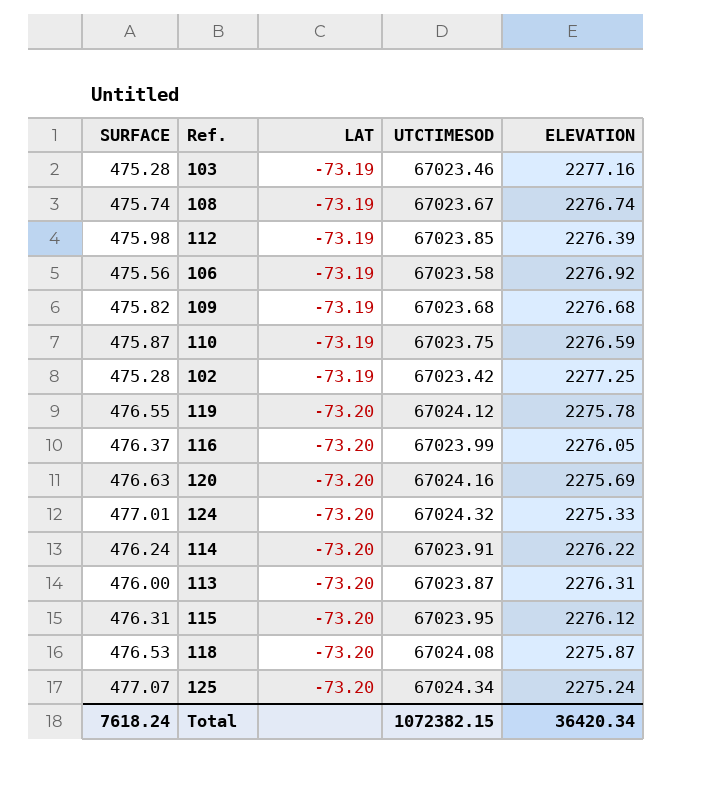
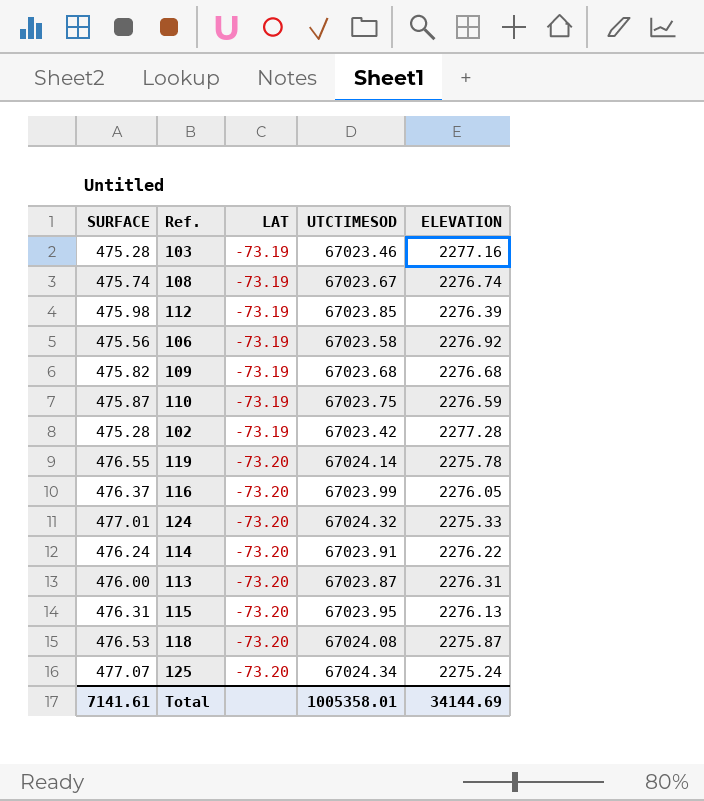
row 120: 476.63 | -73.20 | 67024.16 | 2275.69 -> none
102 | ELEVATION: 2277.25 -> 2277.28
119 | UTCTIMESOD: 67024.12 -> 67024.14
115 | ELEVATION: 2276.12 -> 2276.13
Total | SURFACE: 7618.24 -> 7141.61
Total | UTCTIMESOD: 1072382.15 -> 1005358.01
Total | ELEVATION: 36420.34 -> 34144.69

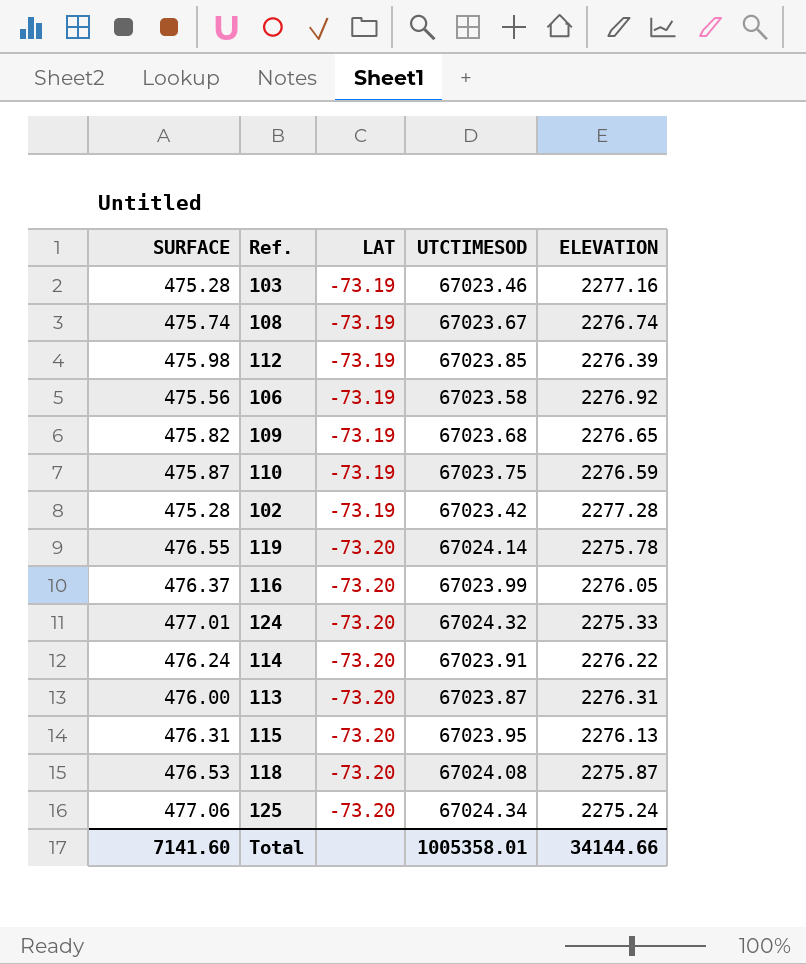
109 | ELEVATION: 2276.68 -> 2276.65
125 | SURFACE: 477.07 -> 477.06
Total | SURFACE: 7141.61 -> 7141.60
Total | ELEVATION: 34144.69 -> 34144.66

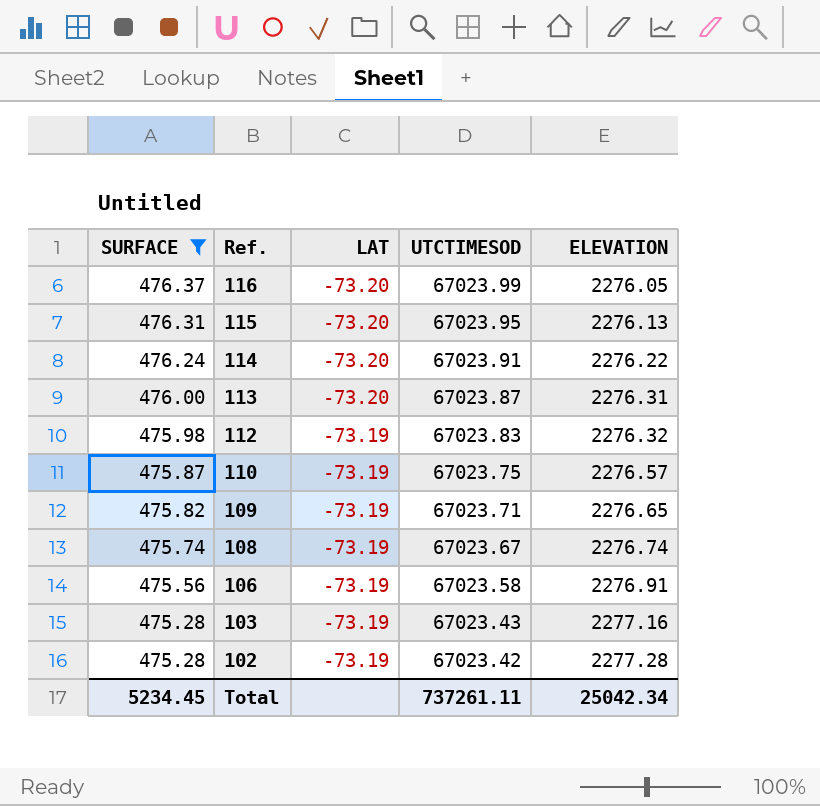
filter: none -> SURFACE <= 476.37
row order: LAT descending -> SURFACE descending
112 | UTCTIMESOD: 67023.85 -> 67023.83
112 | ELEVATION: 2276.39 -> 2276.32
110 | ELEVATION: 2276.59 -> 2276.57
109 | UTCTIMESOD: 67023.68 -> 67023.71
106 | ELEVATION: 2276.92 -> 2276.91
103 | UTCTIMESOD: 67023.46 -> 67023.43
Total | SURFACE: 7141.60 -> 5234.45
Total | UTCTIMESOD: 1005358.01 -> 737261.11
Total | ELEVATION: 34144.66 -> 25042.34

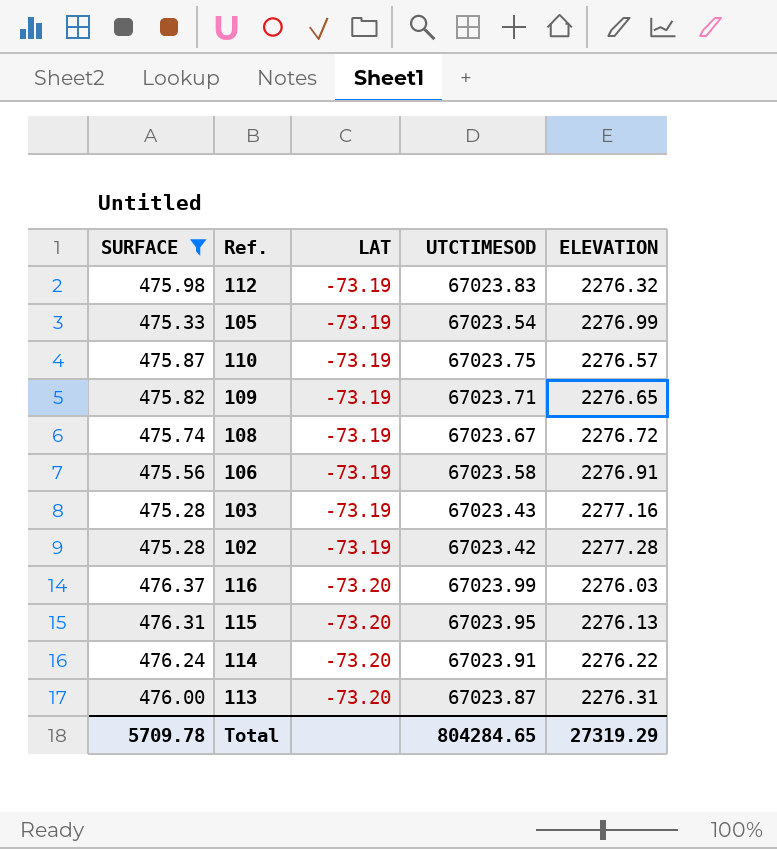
row order: SURFACE descending -> LAT descending
row 105: none -> 475.33 | -73.19 | 67023.54 | 2276.99
108 | ELEVATION: 2276.74 -> 2276.72
116 | ELEVATION: 2276.05 -> 2276.03
Total | SURFACE: 5234.45 -> 5709.78
Total | UTCTIMESOD: 737261.11 -> 804284.65
Total | ELEVATION: 25042.34 -> 27319.29

